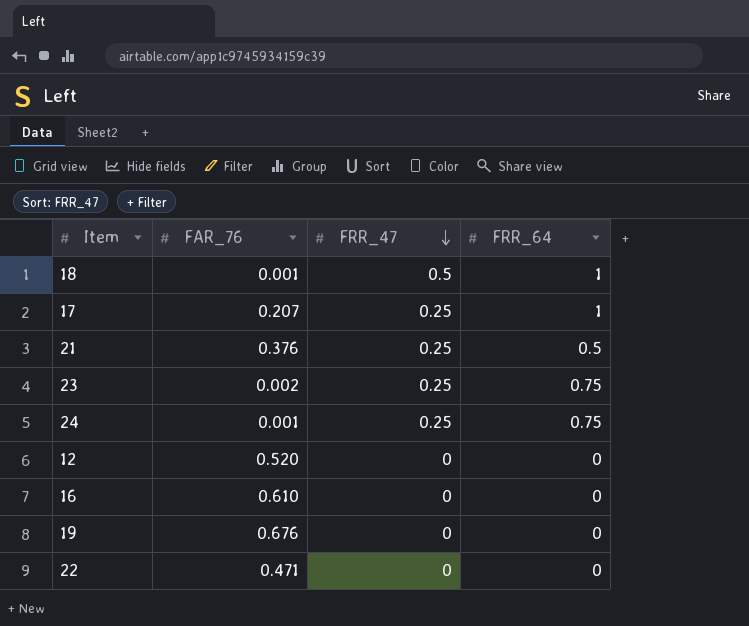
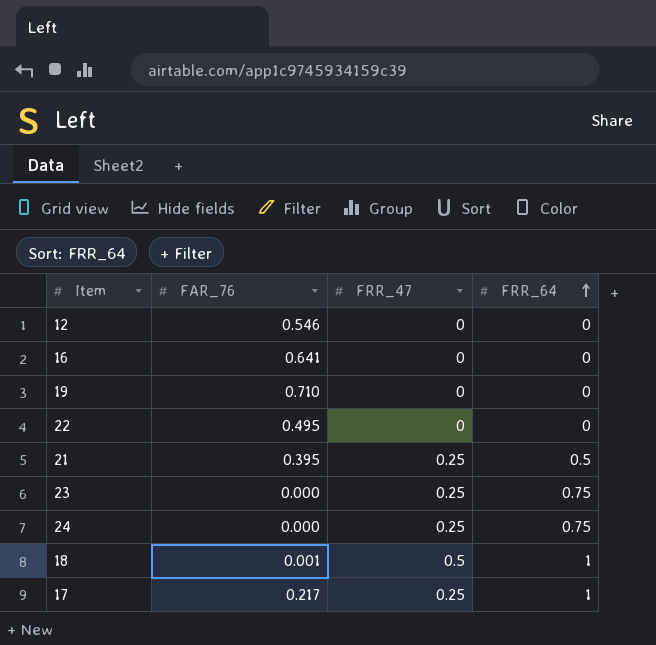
row order: FRR_47 descending -> FRR_64 ascending
12 | FAR_76: 0.520 -> 0.546
16 | FAR_76: 0.610 -> 0.641
19 | FAR_76: 0.676 -> 0.710
22 | FAR_76: 0.471 -> 0.495
21 | FAR_76: 0.376 -> 0.395
23 | FAR_76: 0.002 -> 0.000
24 | FAR_76: 0.001 -> 0.000
17 | FAR_76: 0.207 -> 0.217

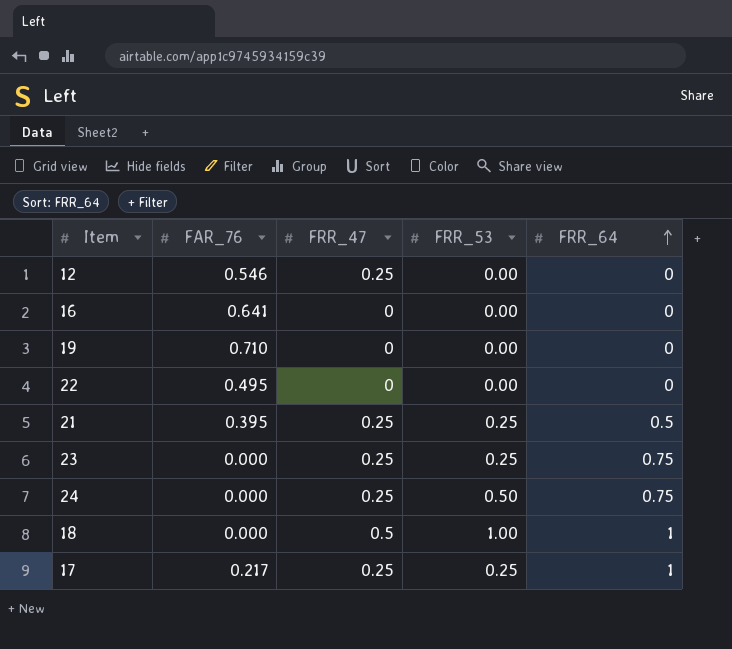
column FRR_53 | position: none -> 4
12 | FRR_47: 0 -> 0.25
18 | FAR_76: 0.001 -> 0.000

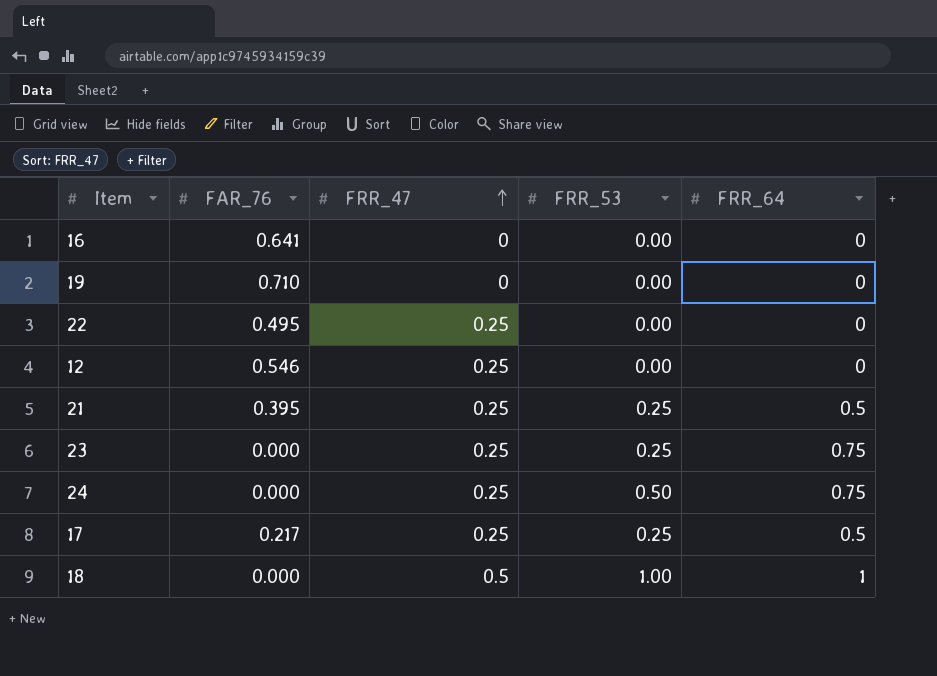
row order: FRR_64 ascending -> FRR_47 ascending
22 | FRR_47: 0 -> 0.25
17 | FRR_64: 1 -> 0.5

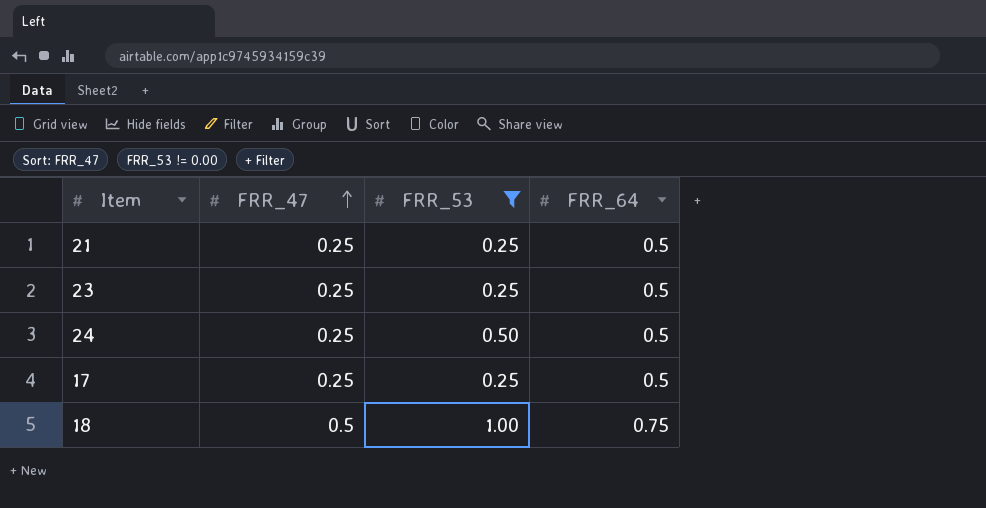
filter: none -> FRR_53 != 0.00
column FAR_76 | position: 2 -> none
23 | FRR_64: 0.75 -> 0.5
24 | FRR_64: 0.75 -> 0.5
18 | FRR_64: 1 -> 0.75

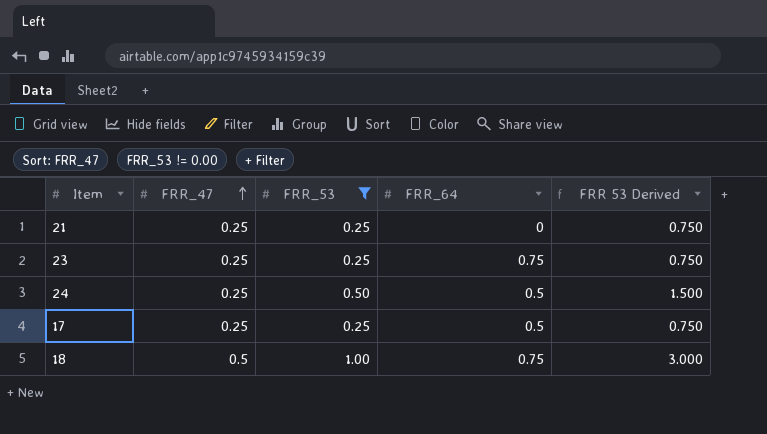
column FRR 53 Derived | formula: none -> [FRR_53] * 3
21 | FRR_64: 0.5 -> 0
23 | FRR_64: 0.5 -> 0.75

